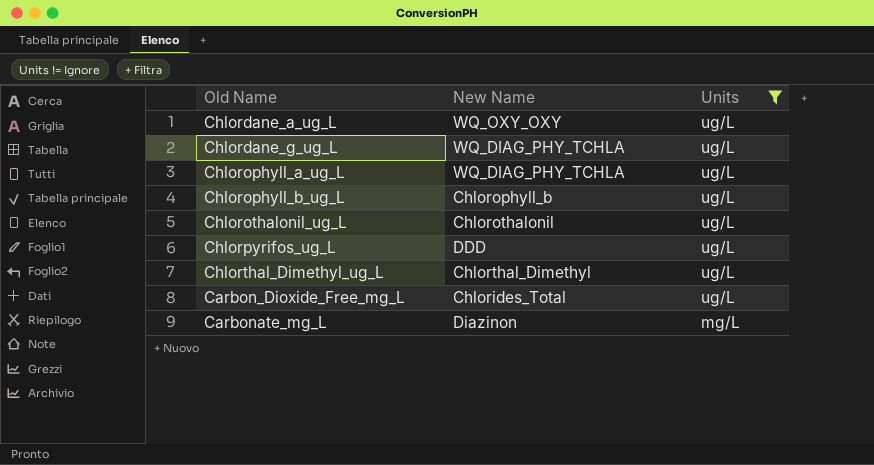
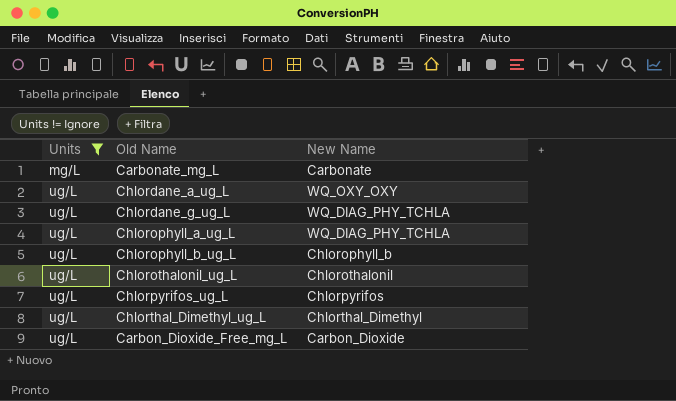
row order: Units descending -> Units ascending
column Units | position: 3 -> 1
Carbonate_mg_L | New Name: Diazinon -> Carbonate
Chlorpyrifos_ug_L | New Name: DDD -> Chlorpyrifos
Carbon_Dioxide_Free_mg_L | New Name: Chlorides_Total -> Carbon_Dioxide

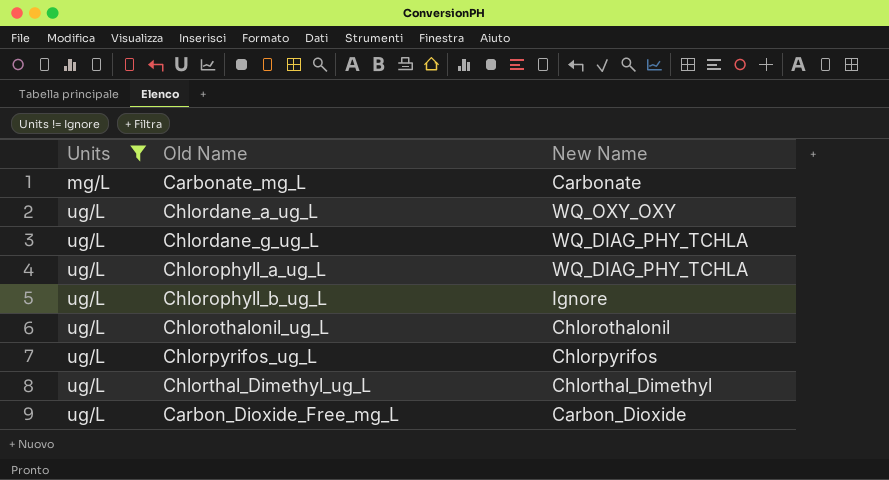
Chlorophyll_b_ug_L | New Name: Chlorophyll_b -> Ignore

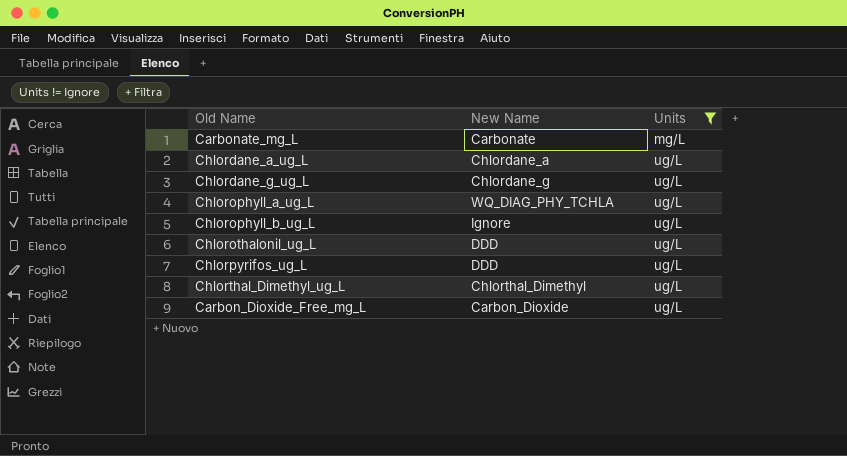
column Units | position: 1 -> 3
Chlordane_a_ug_L | New Name: WQ_OXY_OXY -> Chlordane_a
Chlordane_g_ug_L | New Name: WQ_DIAG_PHY_TCHLA -> Chlordane_g
Chlorothalonil_ug_L | New Name: Chlorothalonil -> DDD
Chlorpyrifos_ug_L | New Name: Chlorpyrifos -> DDD

